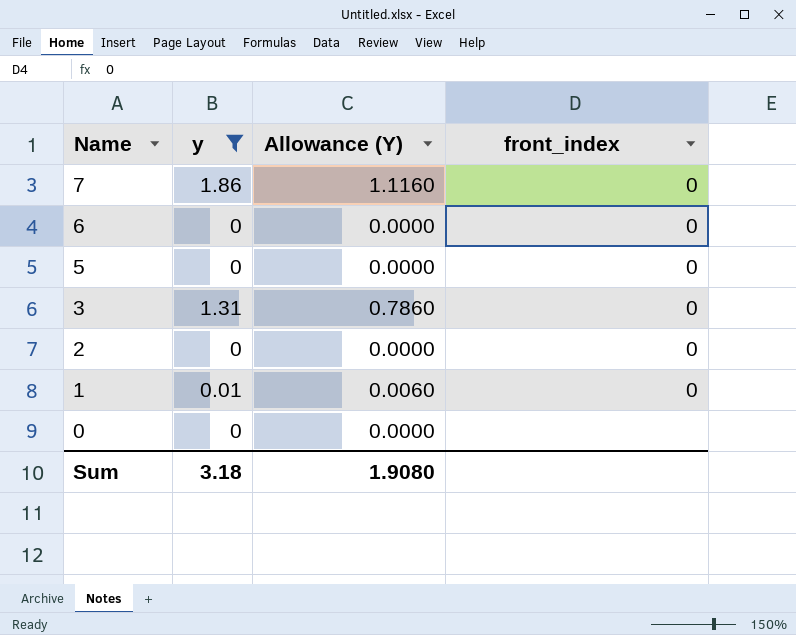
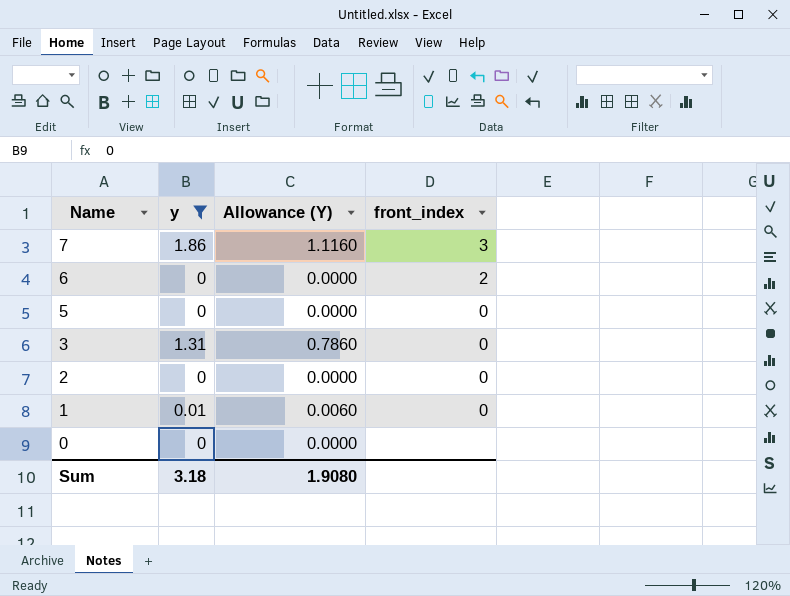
7 | front_index: 0 -> 3
6 | front_index: 0 -> 2

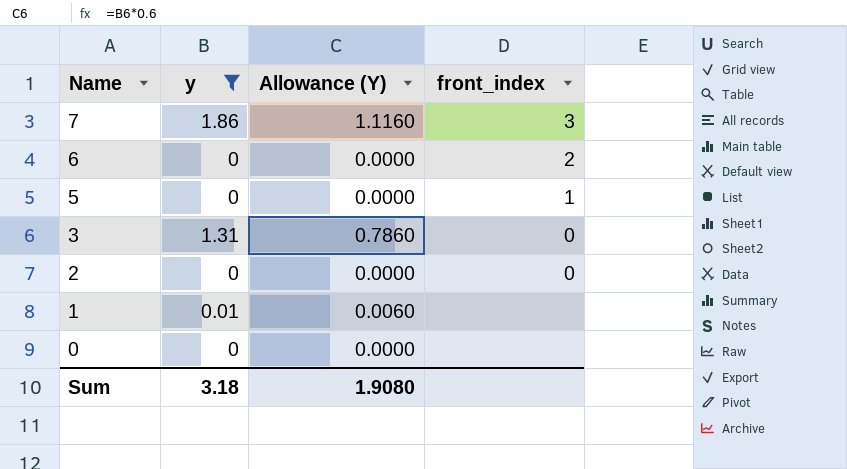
5 | front_index: 0 -> 1
1 | front_index: 0 -> none

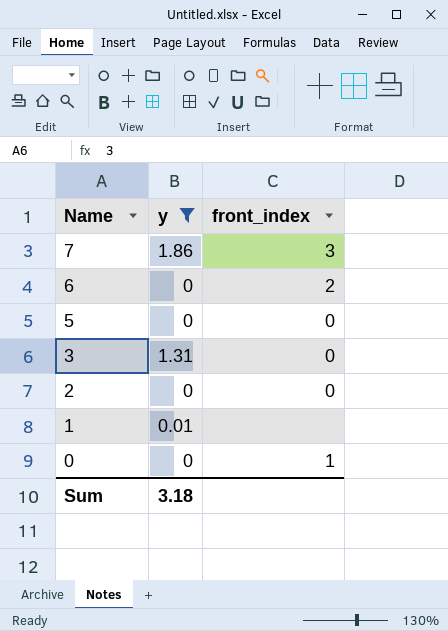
column Allowance (Y) | formula: [y] * 0.6 -> none
5 | front_index: 1 -> 0
0 | front_index: none -> 1

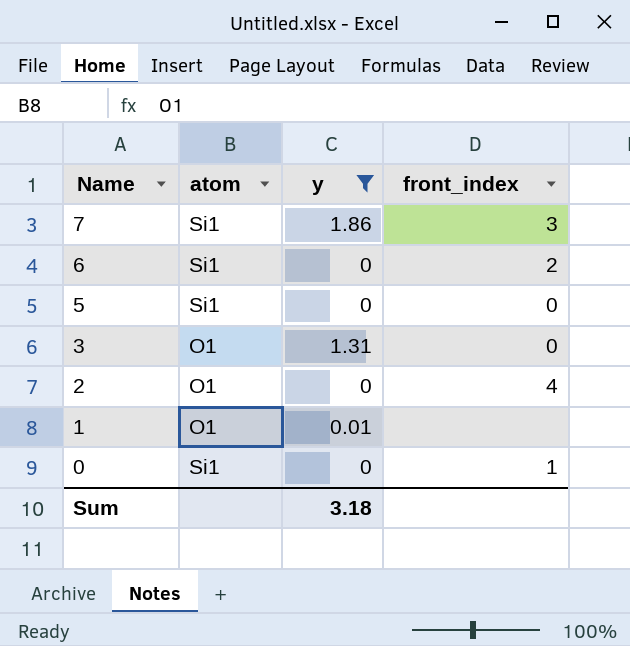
column atom | position: none -> 2
2 | front_index: 0 -> 4

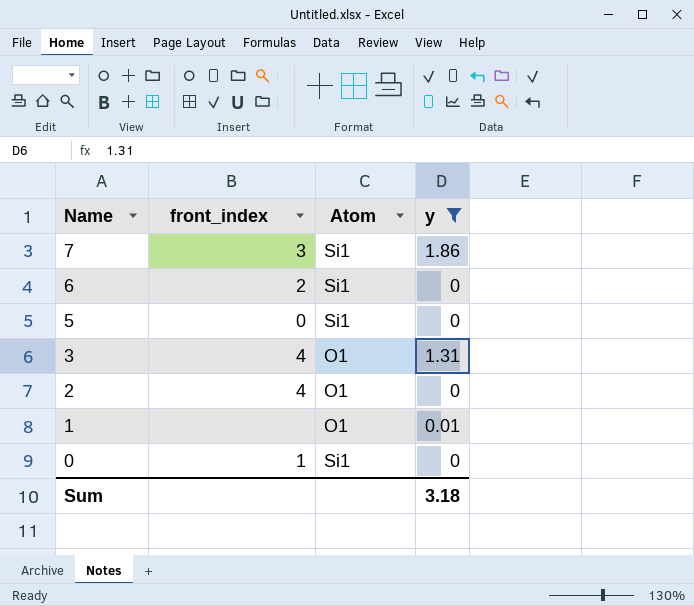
column front_index | position: 4 -> 2
column name: atom -> Atom
3 | front_index: 0 -> 4

